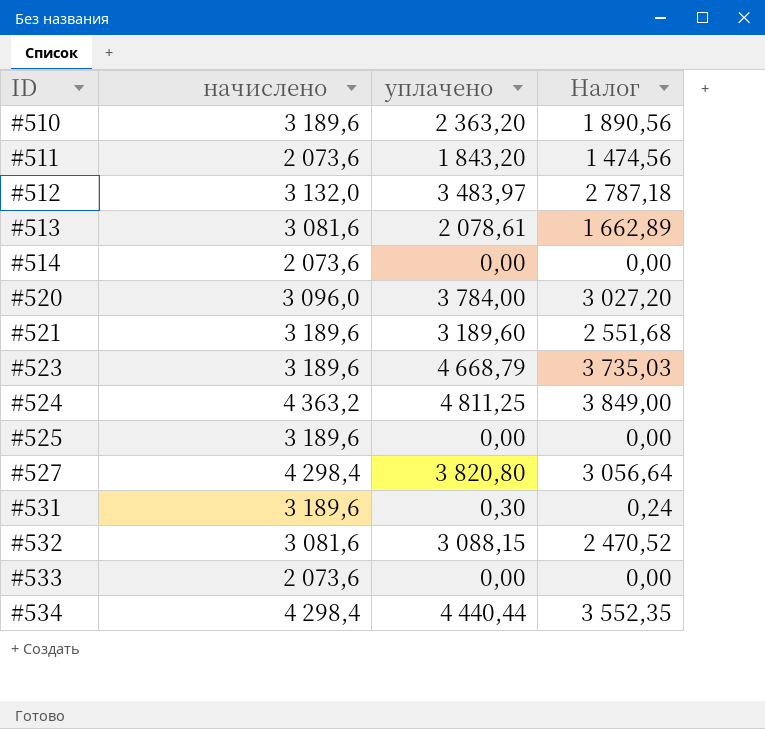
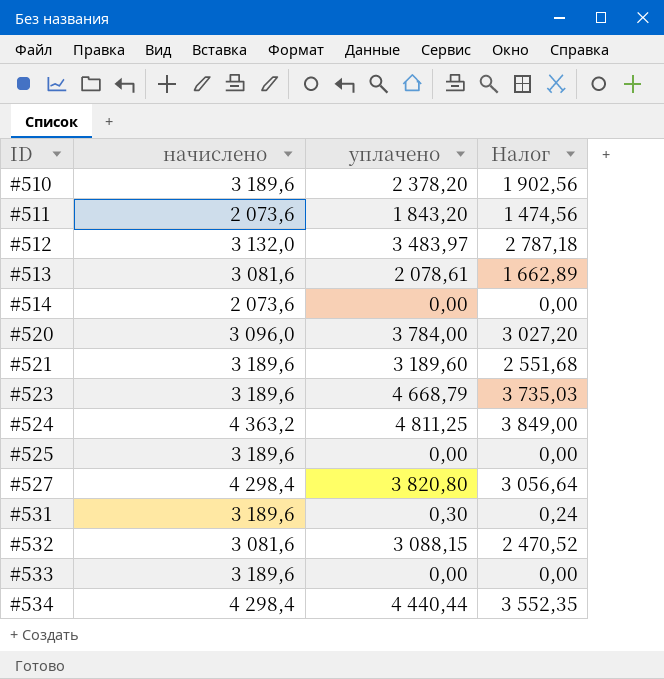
#510 | уплачено: 2 363,20 -> 2 378,20
#510 | Налог: 1 890,56 -> 1 902,56
#533 | начислено: 2 073,6 -> 3 189,6

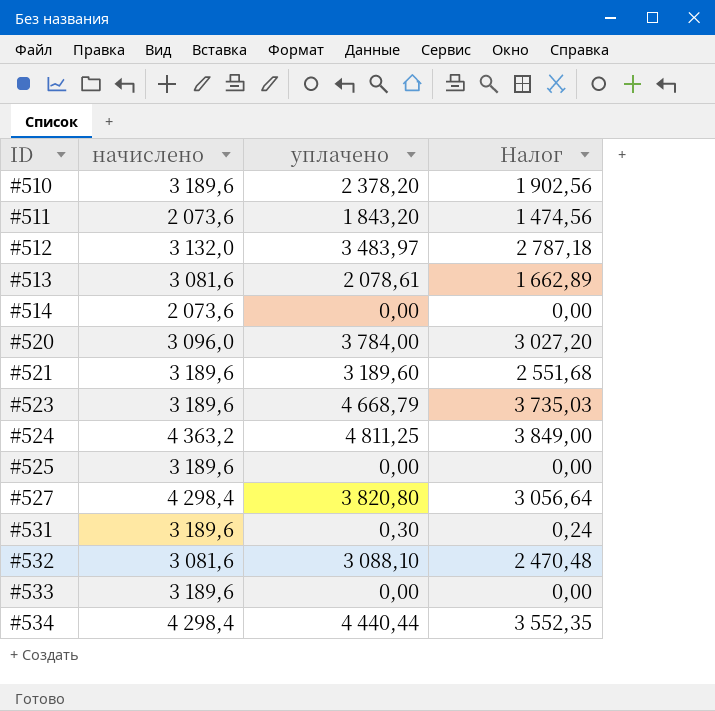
#532 | уплачено: 3 088,15 -> 3 088,10
#532 | Налог: 2 470,52 -> 2 470,48

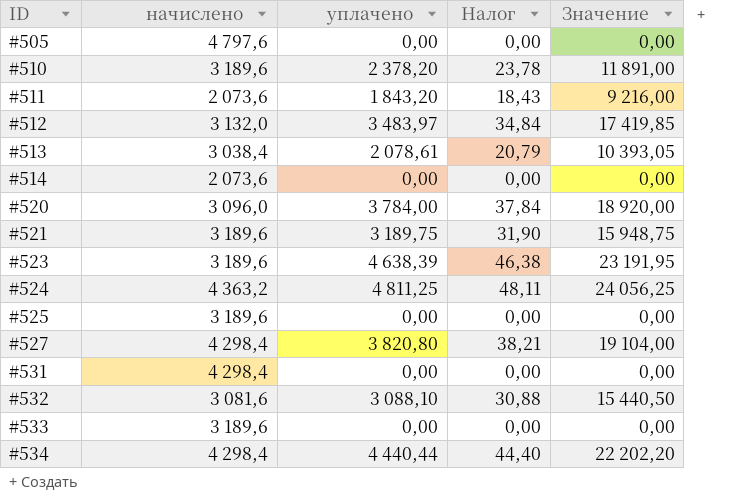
column Налог | formula: [уплачено] * 0,8 -> [уплачено] * 0,01
column Значение | formula: none -> [уплачено] * 5
row #505: none -> 4 797,6 | 0,00 | 0,00 | 0,00
#513 | начислено: 3 081,6 -> 3 038,4
#521 | уплачено: 3 189,60 -> 3 189,75
#523 | уплачено: 4 668,79 -> 4 638,39
#531 | начислено: 3 189,6 -> 4 298,4
#531 | уплачено: 0,30 -> 0,00

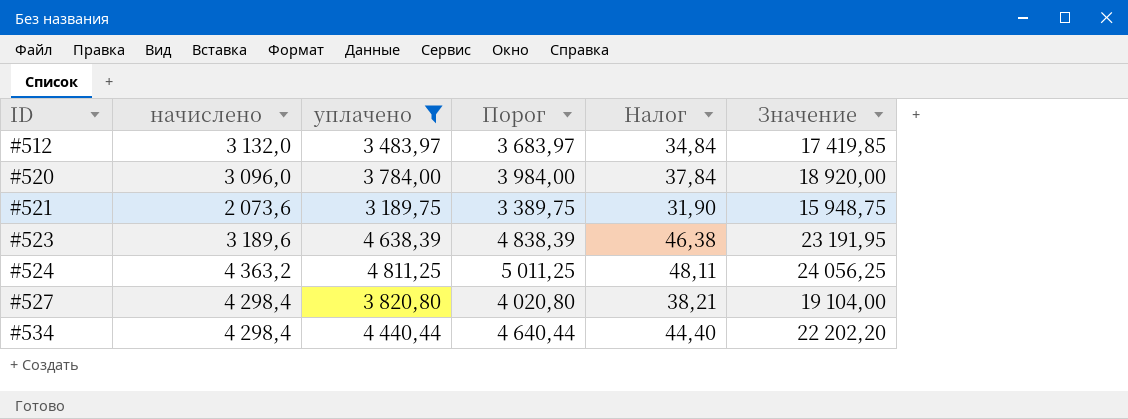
filter: none -> уплачено >= 3 189,75
column Порог | formula: none -> [уплачено] + 200
#521 | начислено: 3 189,6 -> 2 073,6

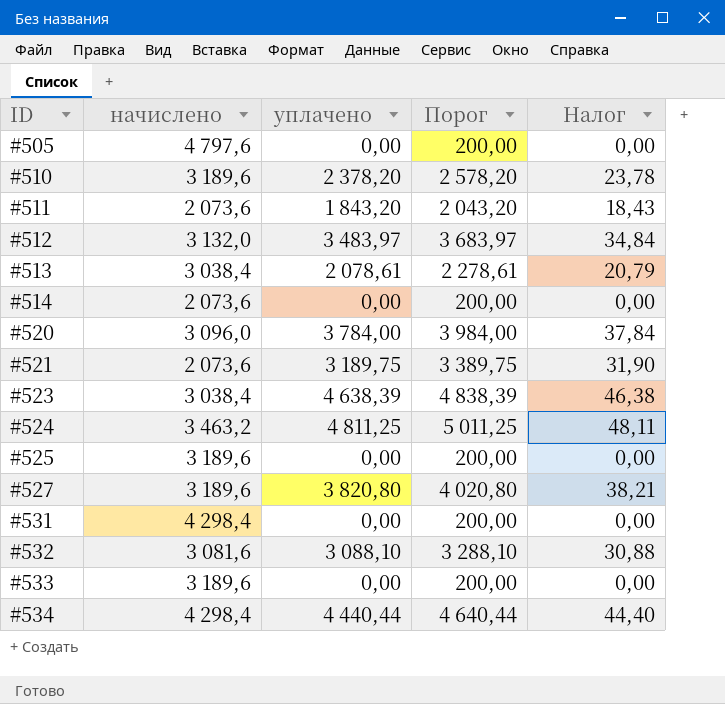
filter: уплачено >= 3 189,75 -> none
column Значение | formula: [уплачено] * 5 -> none
#523 | начислено: 3 189,6 -> 3 038,4
#524 | начислено: 4 363,2 -> 3 463,2
#527 | начислено: 4 298,4 -> 3 189,6

